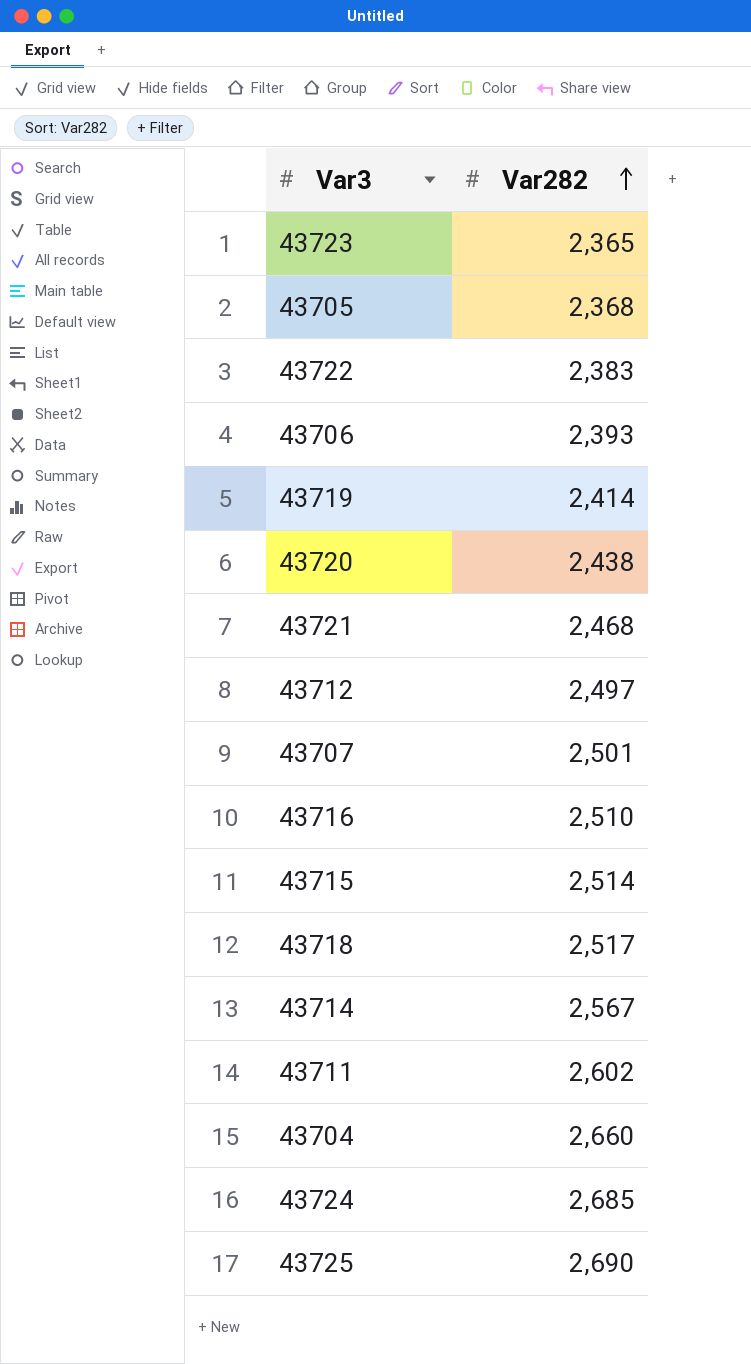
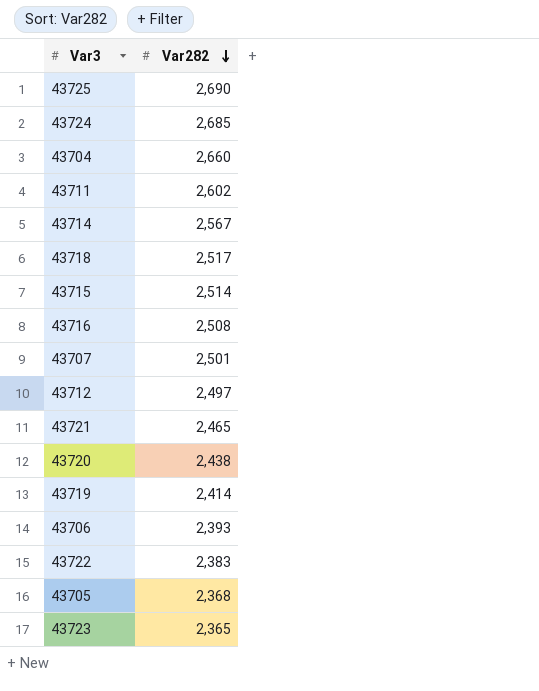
row order: Var282 ascending -> Var282 descending
43716 | Var282: 2,510 -> 2,508
43721 | Var282: 2,468 -> 2,465

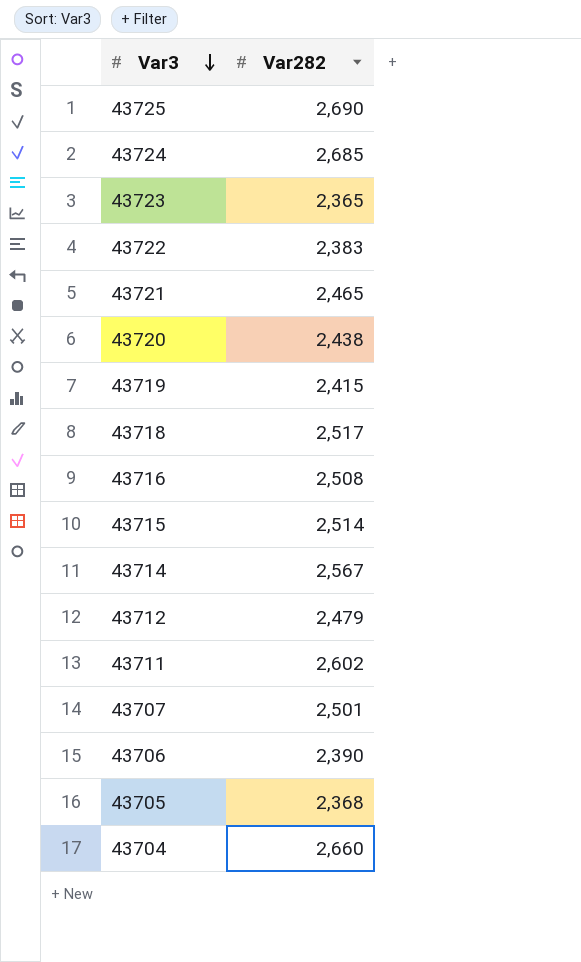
row order: Var282 descending -> Var3 descending
43719 | Var282: 2,414 -> 2,415
43712 | Var282: 2,497 -> 2,479
43706 | Var282: 2,393 -> 2,390

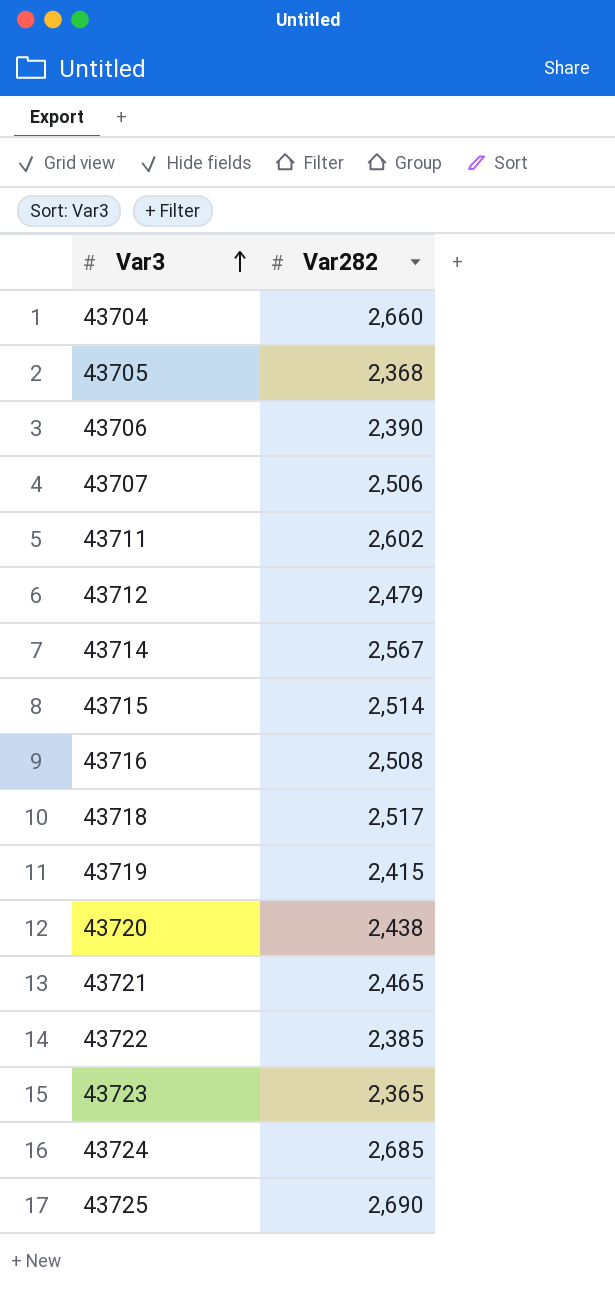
row order: Var3 descending -> Var3 ascending
43707 | Var282: 2,501 -> 2,506
43722 | Var282: 2,383 -> 2,385

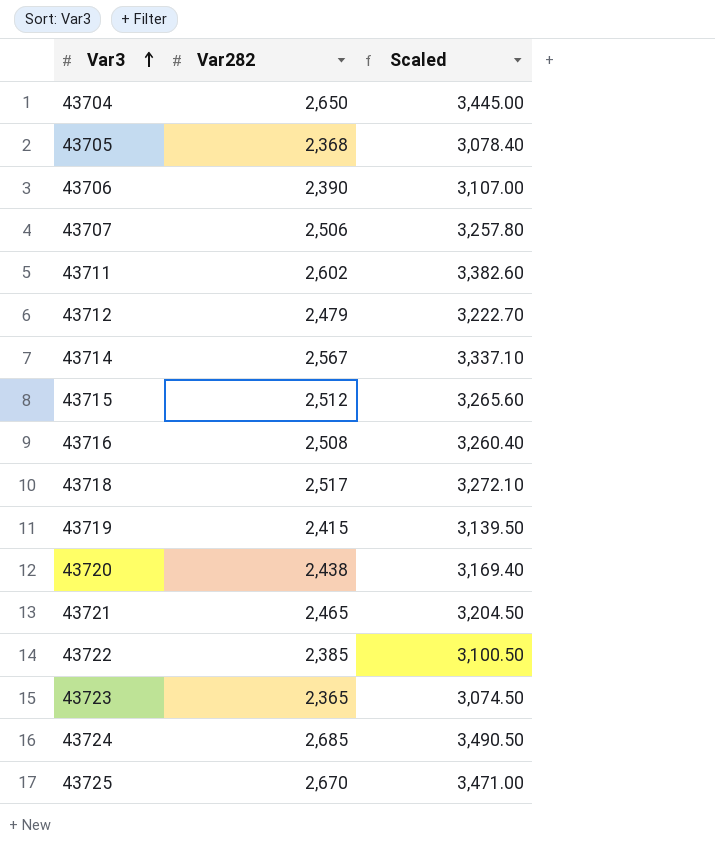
column Scaled | formula: none -> [Var282] * 1.3
43704 | Var282: 2,660 -> 2,650
43715 | Var282: 2,514 -> 2,512
43725 | Var282: 2,690 -> 2,670

